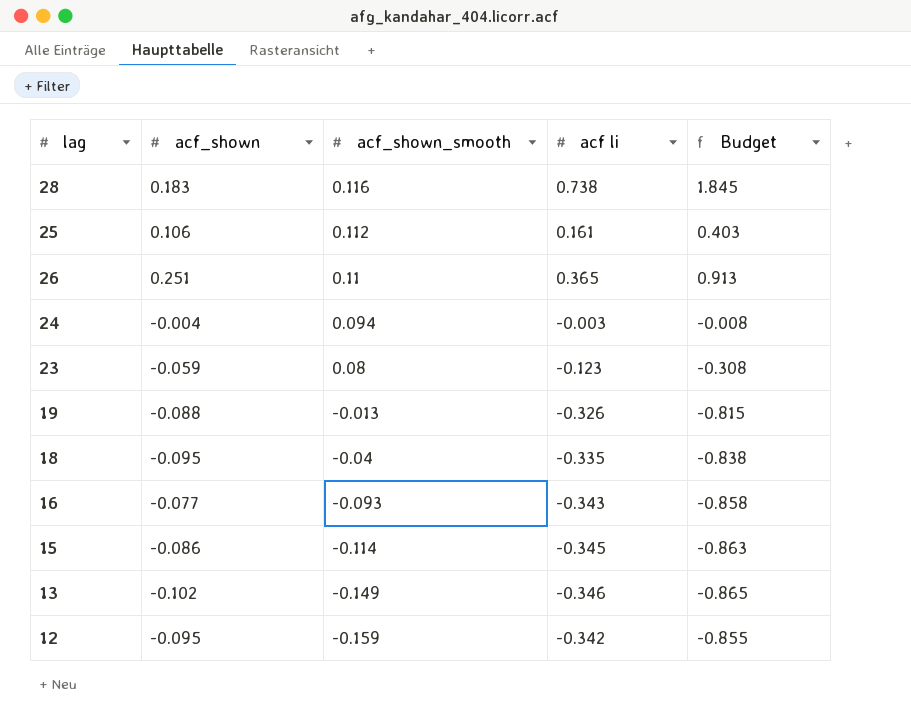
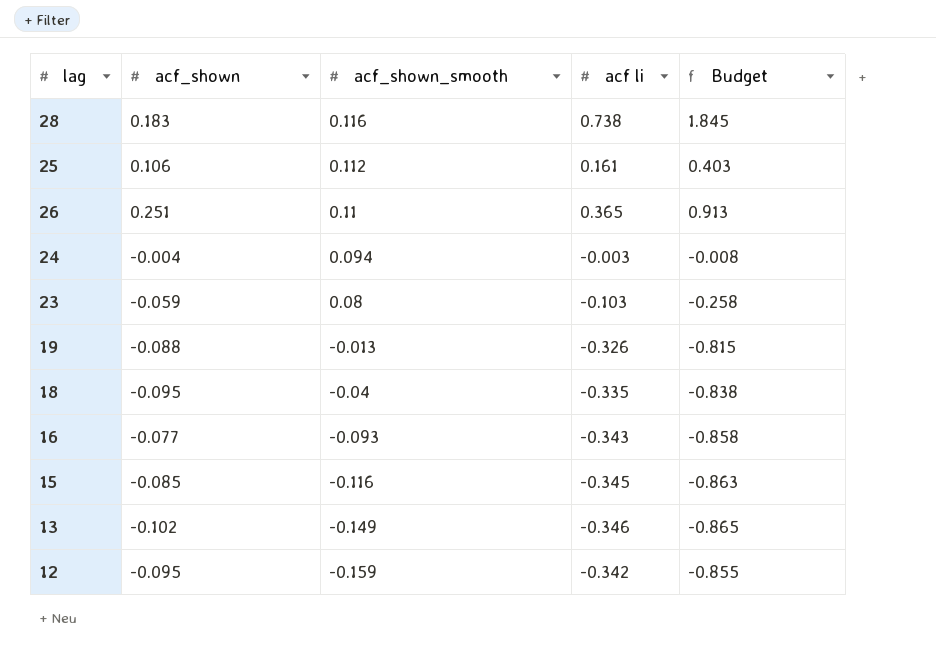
23 | acf li: -0.123 -> -0.103
23 | Budget: -0.308 -> -0.258
15 | acf_shown: -0.086 -> -0.085
15 | acf_shown_smooth: -0.114 -> -0.116

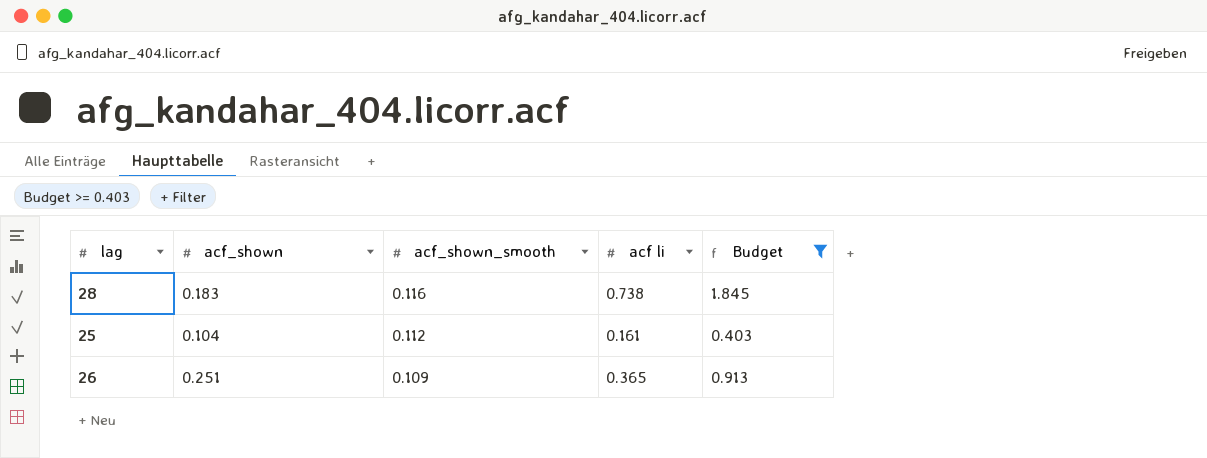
filter: none -> Budget >= 0.403
25 | acf_shown: 0.106 -> 0.104
26 | acf_shown_smooth: 0.11 -> 0.109

